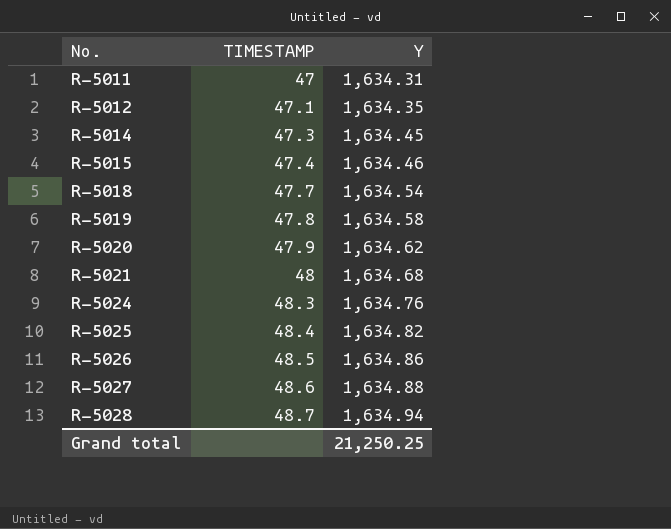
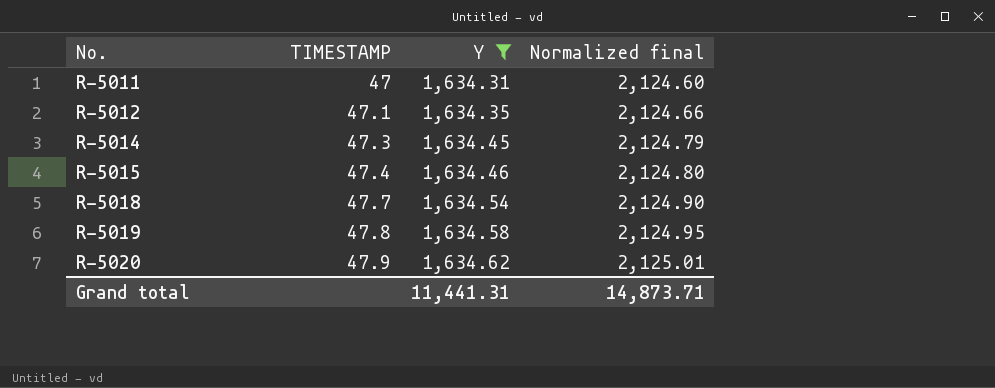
filter: none -> Y <= 1,634.62
column Normalized final | formula: none -> [Y] * 1.3
Grand total | Y: 21,250.25 -> 11,441.31

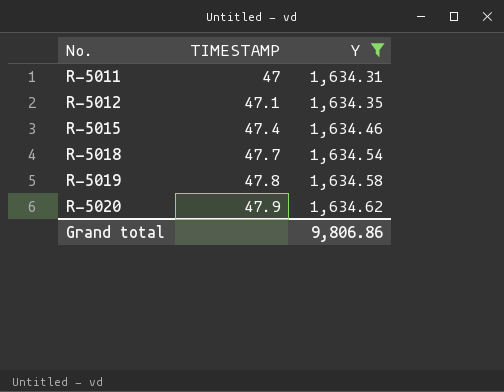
column Normalized final | formula: [Y] * 1.3 -> none
row R-5014: 47.3 | 1,634.45 | 2,124.79 -> none
Grand total | Y: 11,441.31 -> 9,806.86

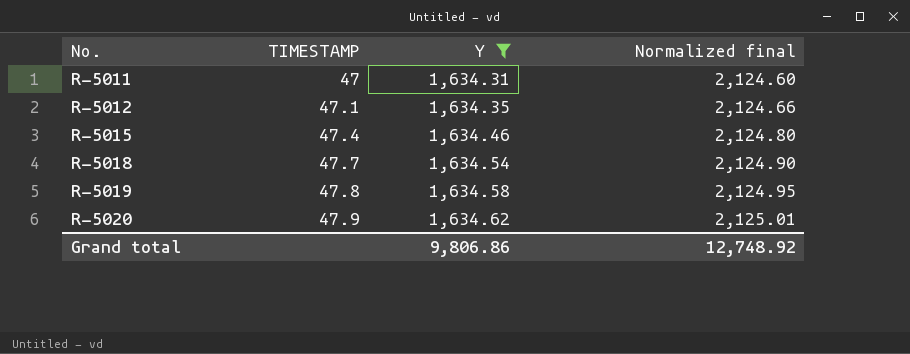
column Normalized final | formula: none -> [Y] * 1.3

